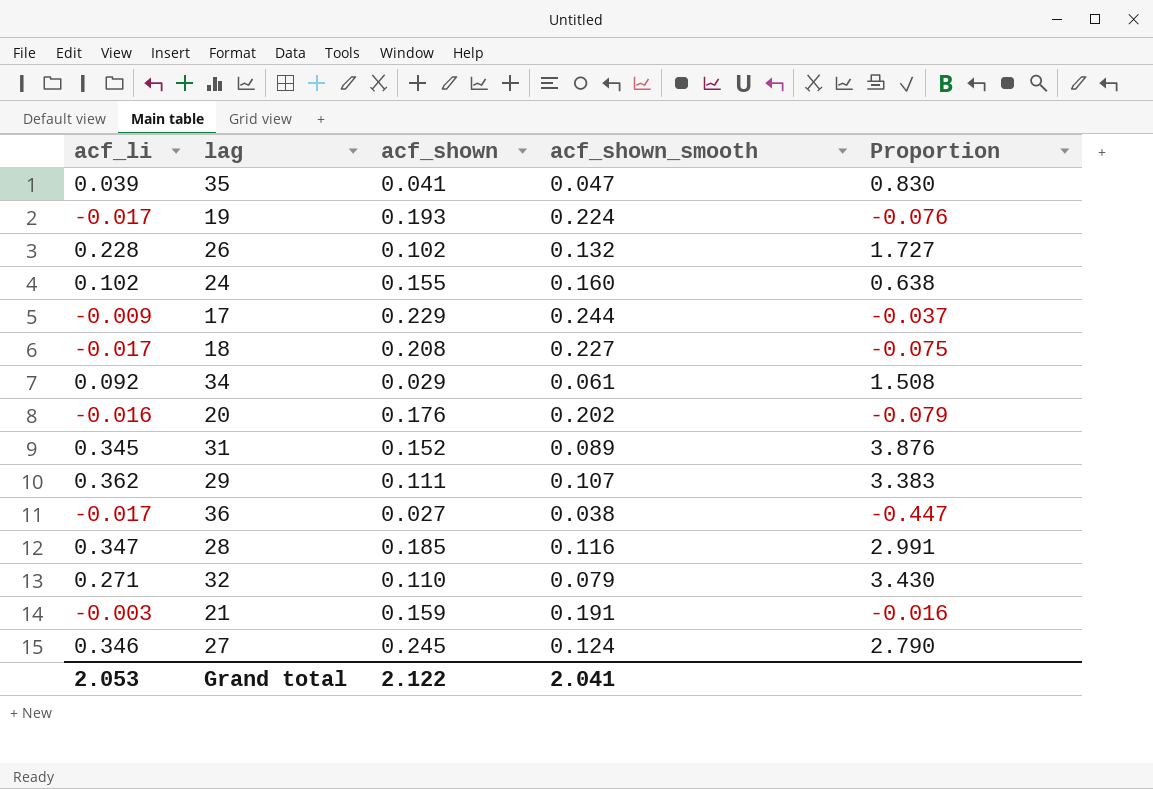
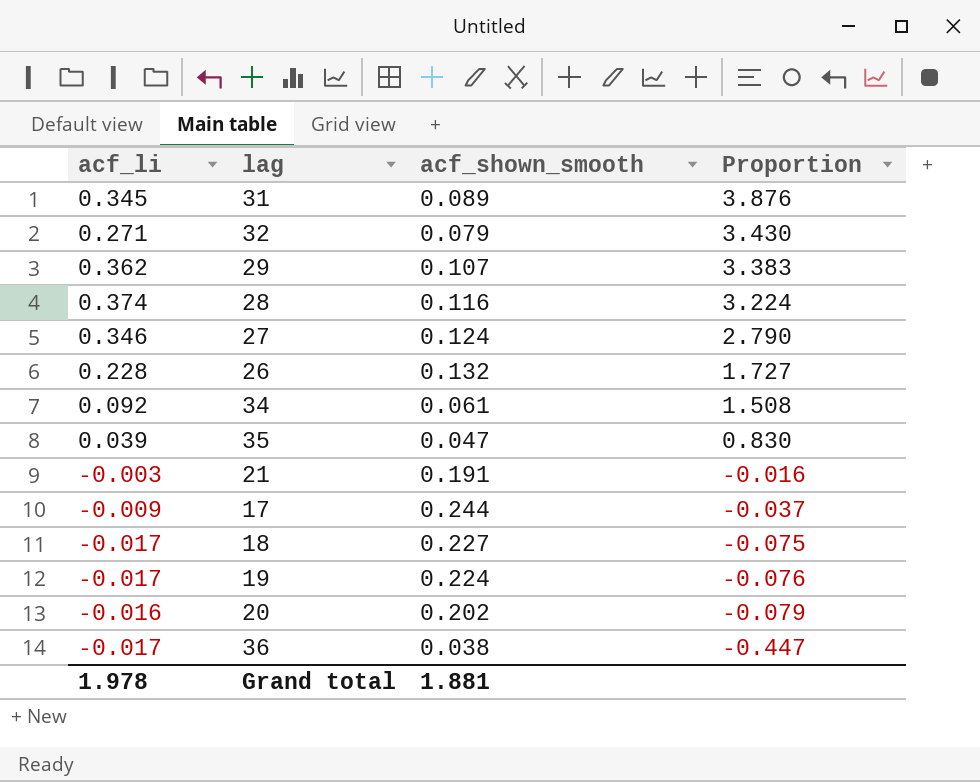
row order: none -> Proportion descending
column acf_shown | position: 3 -> none
row 24: 0.102 | 0.155 | 0.160 | 0.638 -> none
28 | acf_li: 0.347 -> 0.374
28 | Proportion: 2.991 -> 3.224
Grand total | acf_li: 2.053 -> 1.978
Grand total | acf_shown_smooth: 2.041 -> 1.881

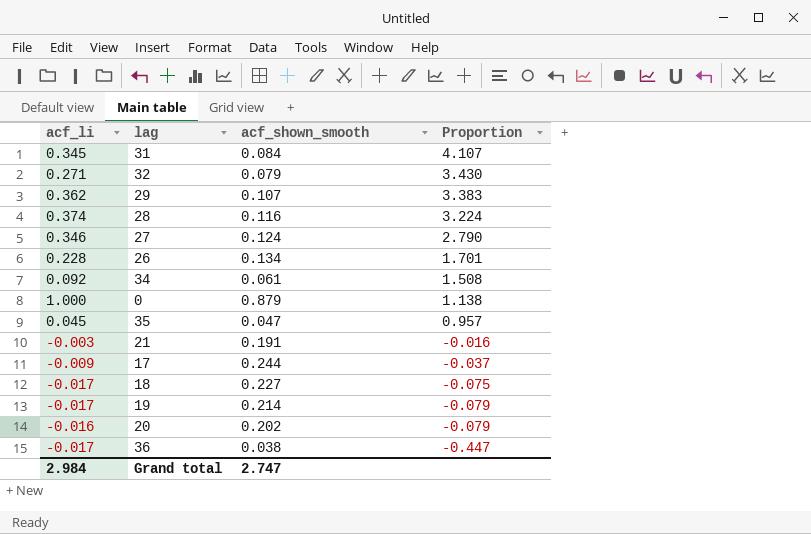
31 | acf_shown_smooth: 0.089 -> 0.084
31 | Proportion: 3.876 -> 4.107
26 | acf_shown_smooth: 0.132 -> 0.134
26 | Proportion: 1.727 -> 1.701
row 0: none -> 1.000 | 0.879 | 1.138
35 | acf_li: 0.039 -> 0.045
35 | Proportion: 0.830 -> 0.957
19 | acf_shown_smooth: 0.224 -> 0.214
19 | Proportion: -0.076 -> -0.079
Grand total | acf_li: 1.978 -> 2.984
Grand total | acf_shown_smooth: 1.881 -> 2.747

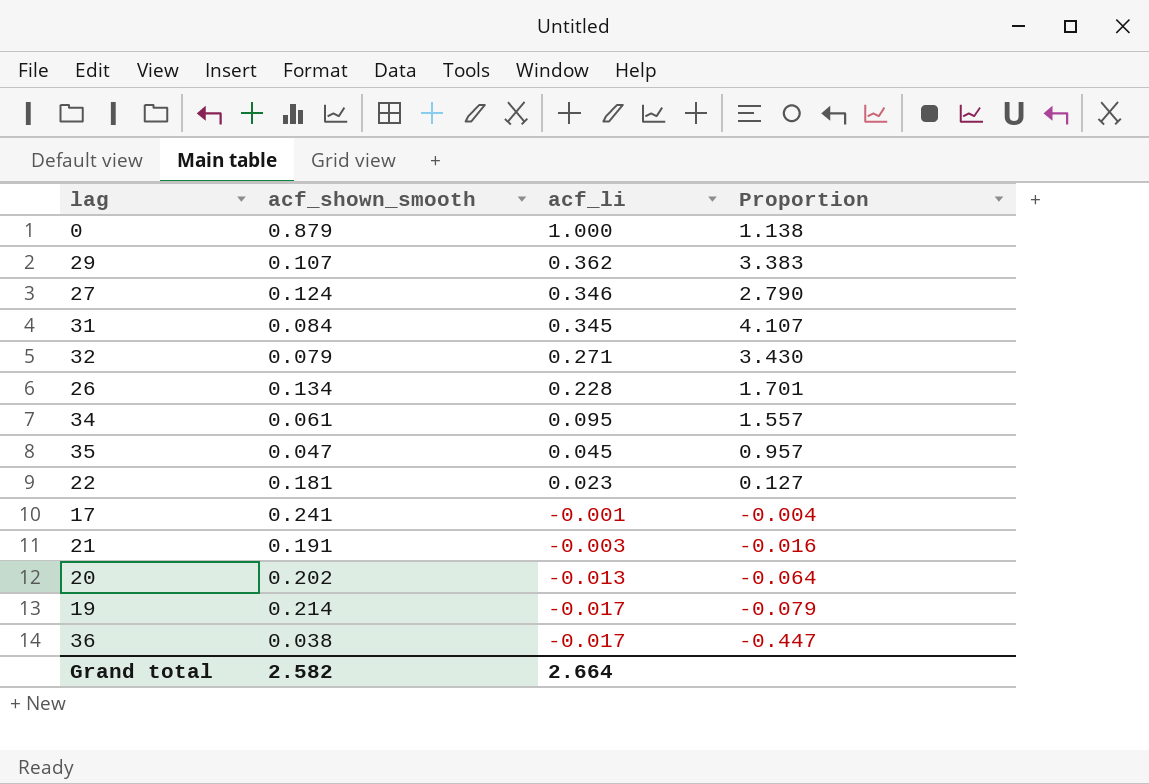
row order: Proportion descending -> acf_li descending
column acf_li | position: 1 -> 3
row 28: 0.374 | 0.116 | 3.224 -> none
row 18: -0.017 | 0.227 | -0.075 -> none
34 | acf_li: 0.092 -> 0.095
34 | Proportion: 1.508 -> 1.557
row 22: none -> 0.181 | 0.023 | 0.127
17 | acf_shown_smooth: 0.244 -> 0.241
17 | acf_li: -0.009 -> -0.001
17 | Proportion: -0.037 -> -0.004
20 | acf_li: -0.016 -> -0.013
20 | Proportion: -0.079 -> -0.064
Grand total | acf_shown_smooth: 2.747 -> 2.582
Grand total | acf_li: 2.984 -> 2.664

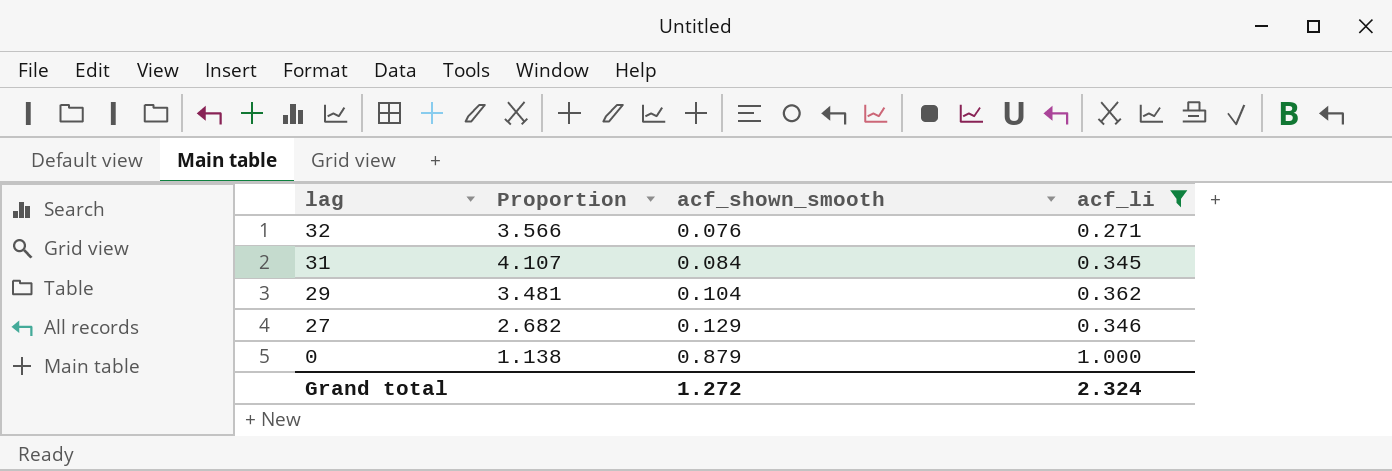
filter: none -> acf_li >= 0.271
row order: acf_li descending -> lag descending
column Proportion | position: 4 -> 2
32 | Proportion: 3.430 -> 3.566
32 | acf_shown_smooth: 0.079 -> 0.076
29 | Proportion: 3.383 -> 3.481
29 | acf_shown_smooth: 0.107 -> 0.104
27 | Proportion: 2.790 -> 2.682
27 | acf_shown_smooth: 0.124 -> 0.129
Grand total | acf_shown_smooth: 2.582 -> 1.272
Grand total | acf_li: 2.664 -> 2.324

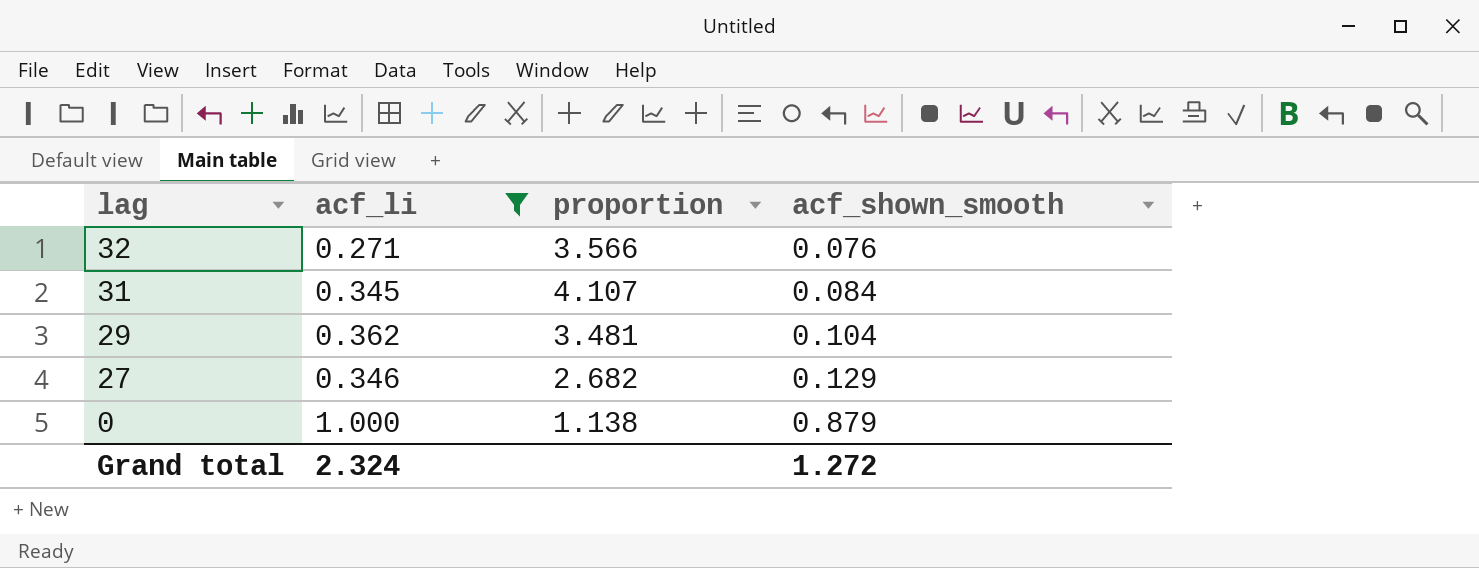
column acf_li | position: 4 -> 2
column name: Proportion -> proportion

